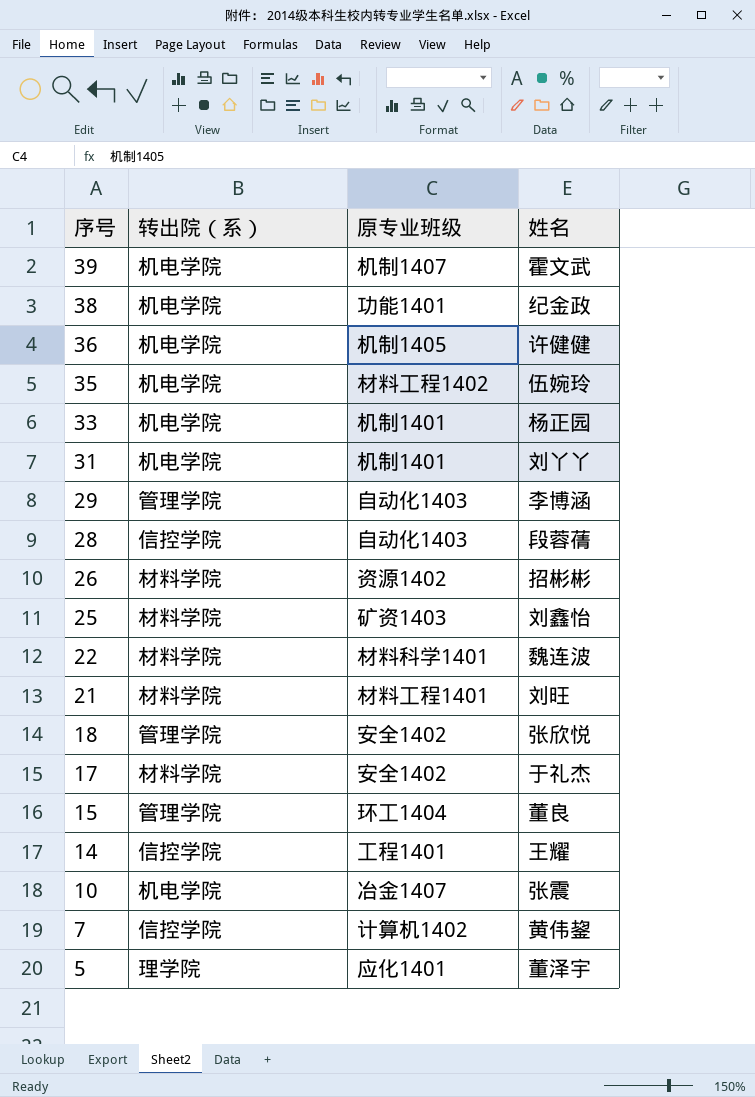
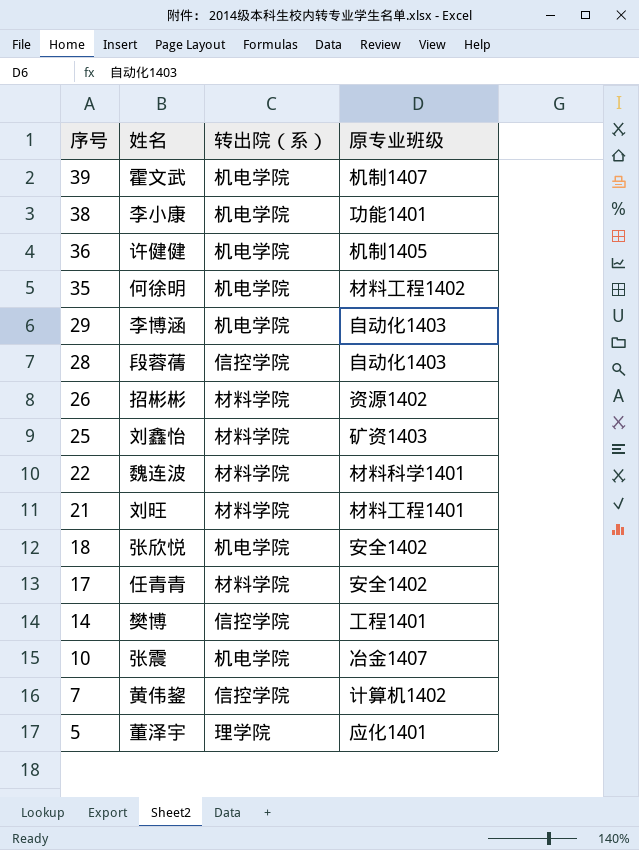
column 姓名 | position: 4 -> 2
row 33: 机电学院 | 机制1401 | 杨正园 -> none
row 31: 机电学院 | 机制1401 | 刘丫丫 -> none
row 15: 管理学院 | 环工1404 | 董良 -> none
38 | 姓名: 纪金政 -> 李小康
35 | 姓名: 伍婉玲 -> 何徐明
29 | 转出院（系）: 管理学院 -> 机电学院
18 | 转出院（系）: 管理学院 -> 机电学院
17 | 姓名: 于礼杰 -> 任青青
14 | 姓名: 王耀 -> 樊博

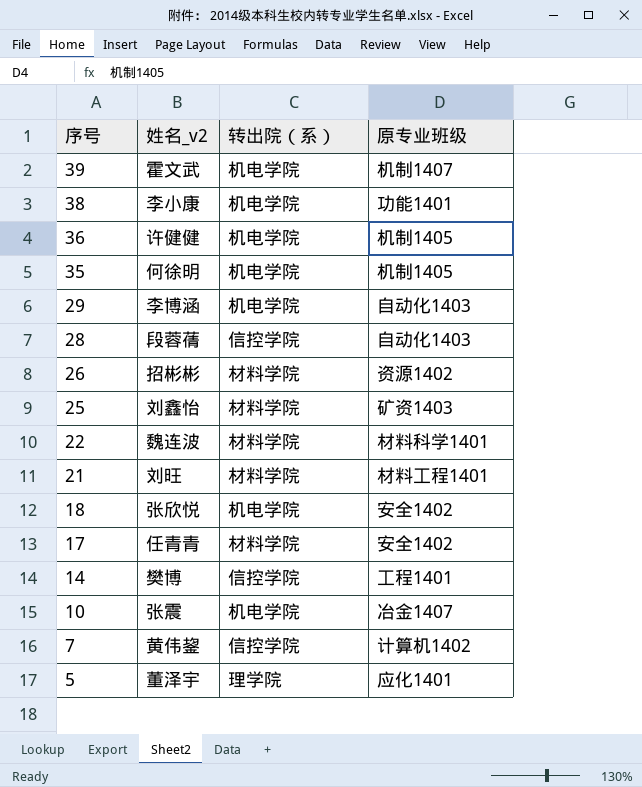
column name: 姓名 -> 姓名_v2
35 | 原专业班级: 材料工程1402 -> 机制1405

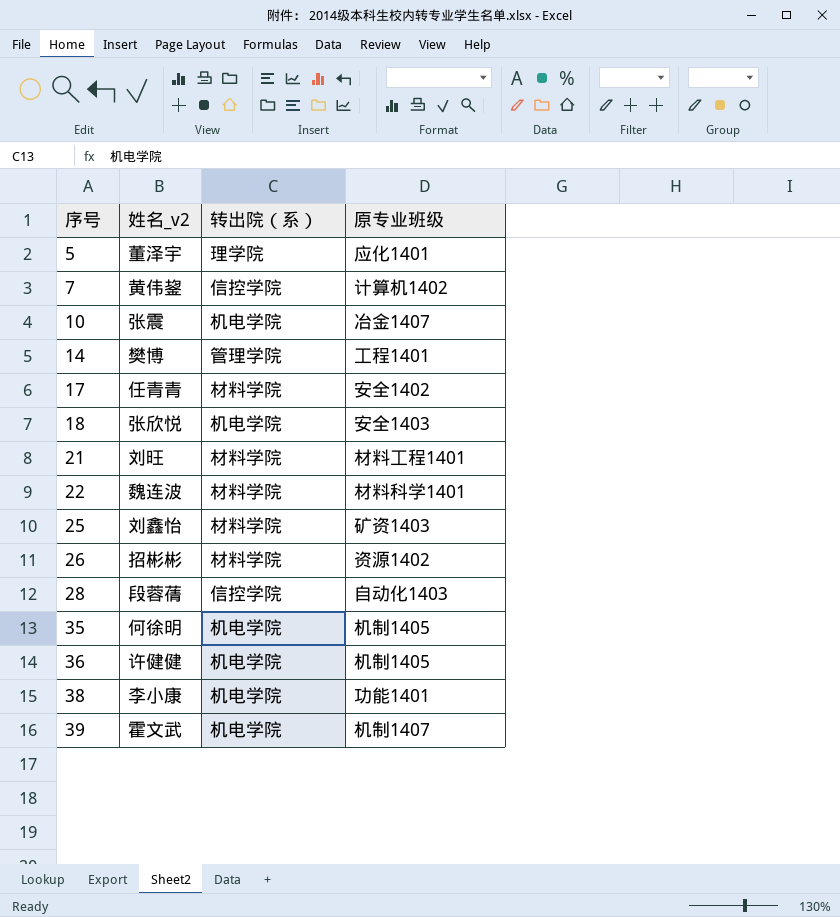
row order: 序号 descending -> 序号 ascending
row 29: 李博涵 | 机电学院 | 自动化1403 -> none
14 | 转出院（系）: 信控学院 -> 管理学院
18 | 原专业班级: 安全1402 -> 安全1403

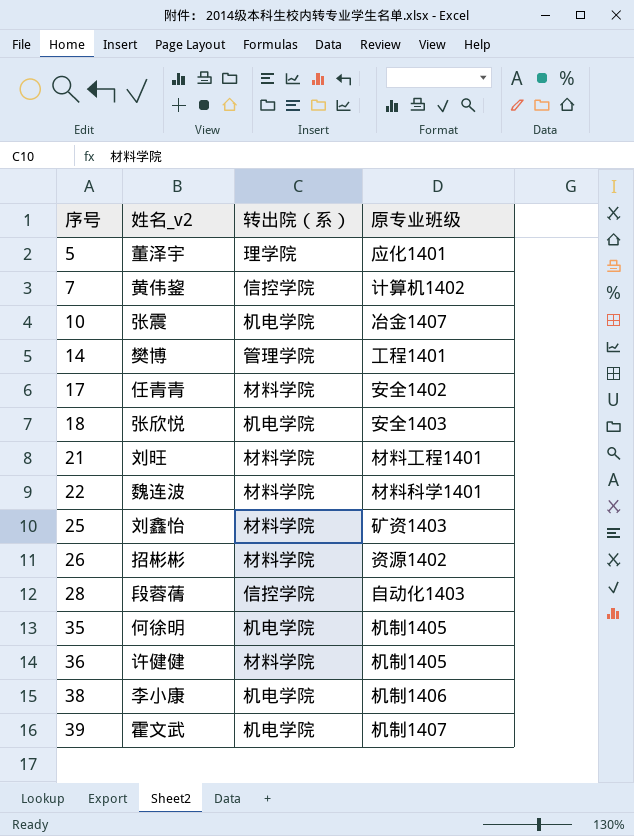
36 | 转出院（系）: 机电学院 -> 材料学院
38 | 原专业班级: 功能1401 -> 机制1406

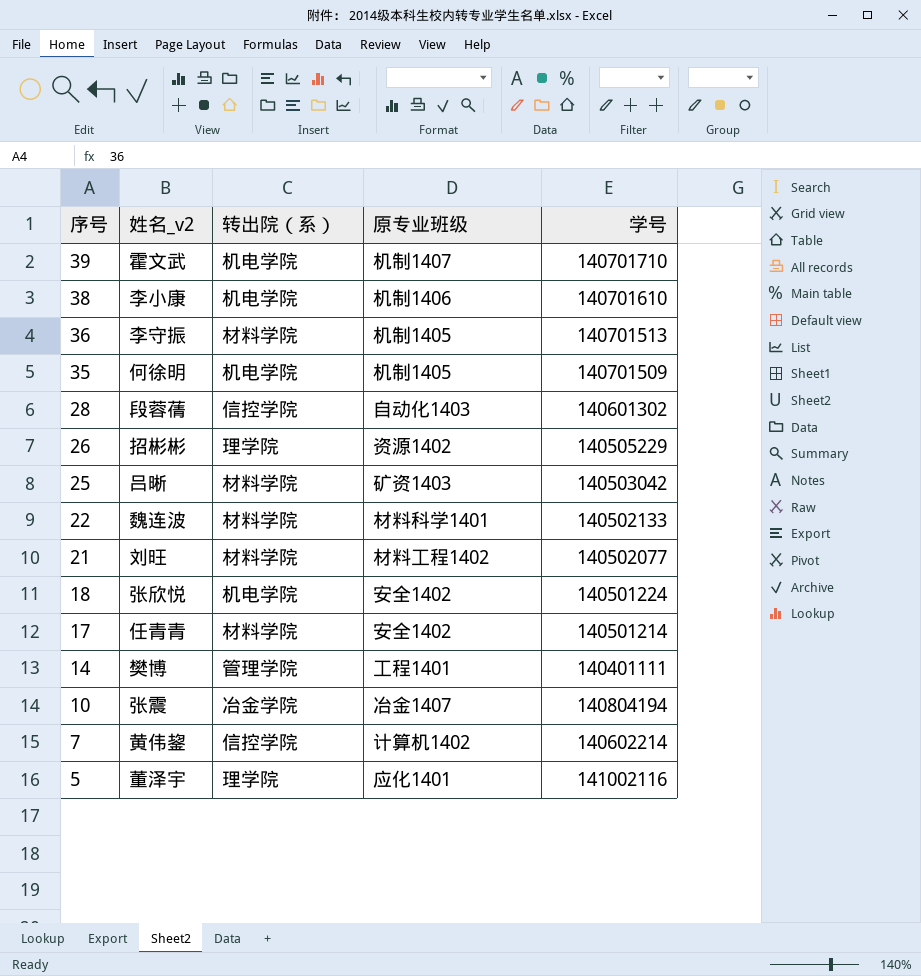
row order: 序号 ascending -> 序号 descending
column 学号 | position: none -> 5
36 | 姓名_v2: 许健健 -> 李守振
26 | 转出院（系）: 材料学院 -> 理学院
25 | 姓名_v2: 刘鑫怡 -> 吕晰
21 | 原专业班级: 材料工程1401 -> 材料工程1402
18 | 原专业班级: 安全1403 -> 安全1402
10 | 转出院（系）: 机电学院 -> 冶金学院

